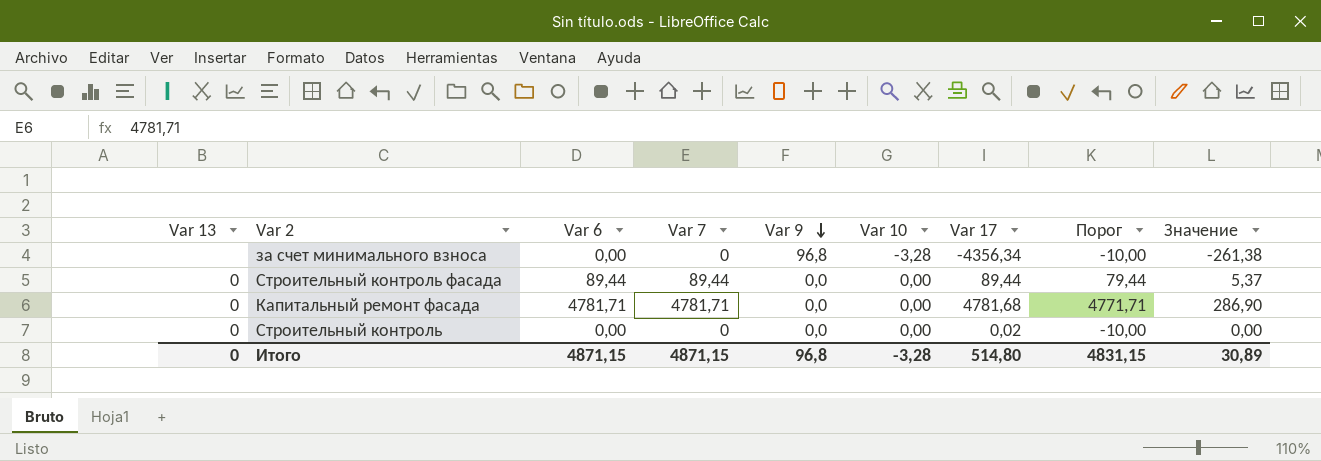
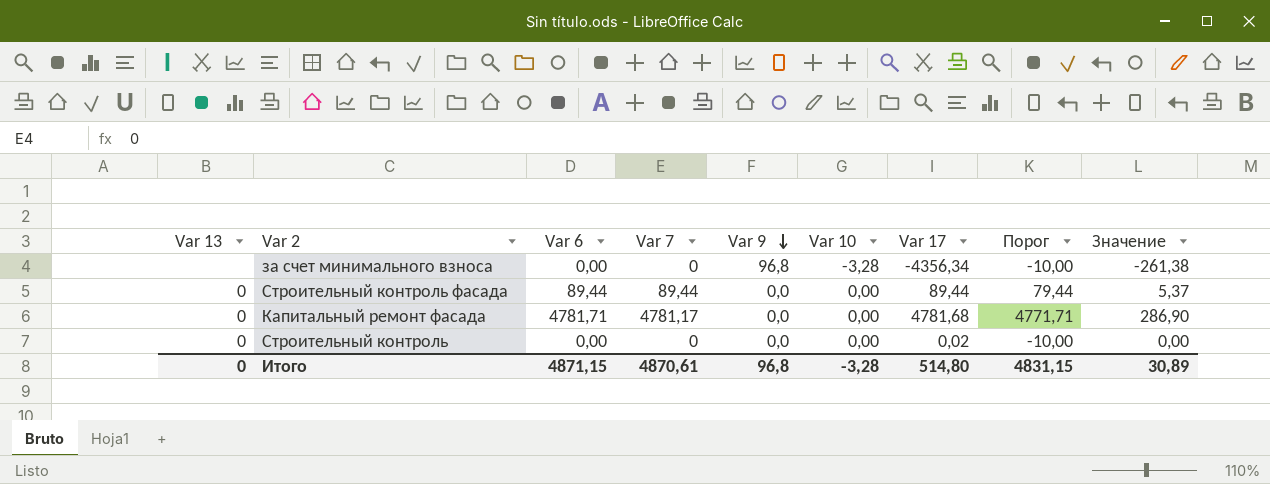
Капитальный ремонт фасада | Var 7: 4781,71 -> 4781,17
Итого | Var 7: 4871,15 -> 4870,61

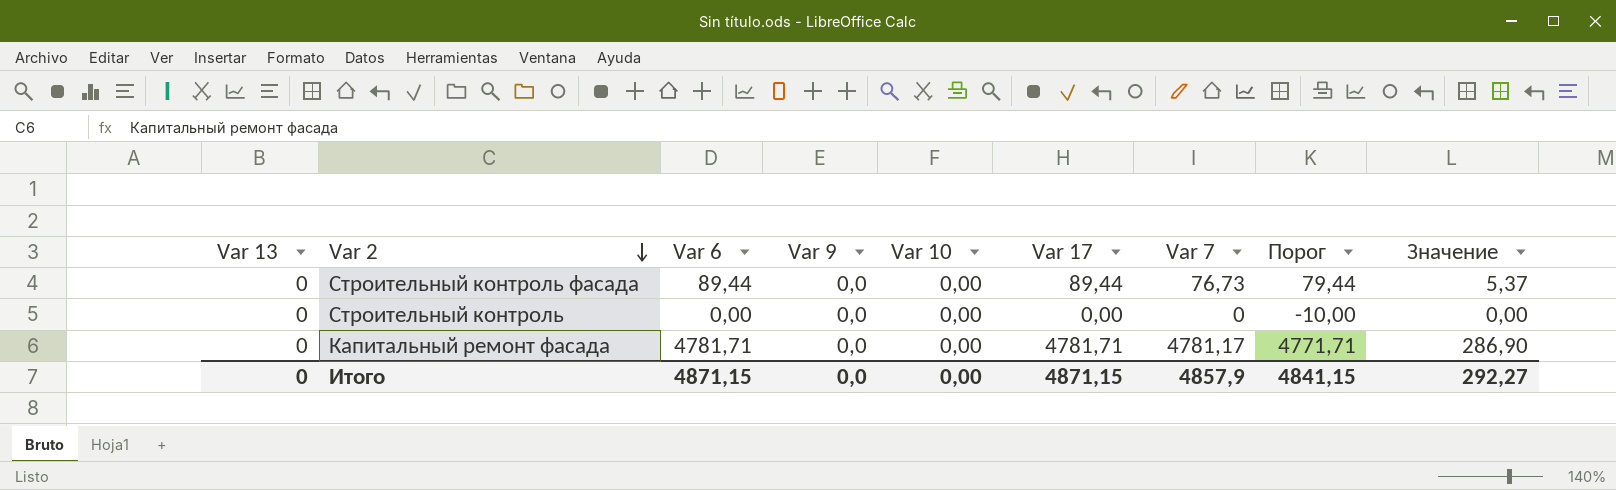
row order: Var 9 descending -> Var 2 descending
column Var 7 | position: 4 -> 7
row за счет минимального взноса: none | 0,00 | 0 | 96,8 | -3,28 | -4356,34 | -10,00 | -261,38 -> none
Строительный контроль фасада | Var 7: 89,44 -> 76,73
Строительный контроль | Var 17: 0,02 -> 0,00
Капитальный ремонт фасада | Var 17: 4781,68 -> 4781,71
Итого | Var 9: 96,8 -> 0,0
Итого | Var 10: -3,28 -> 0,00
Итого | Var 17: 514,80 -> 4871,15
Итого | Var 7: 4870,61 -> 4857,9
Итого | Порог: 4831,15 -> 4841,15
Итого | Значение: 30,89 -> 292,27

